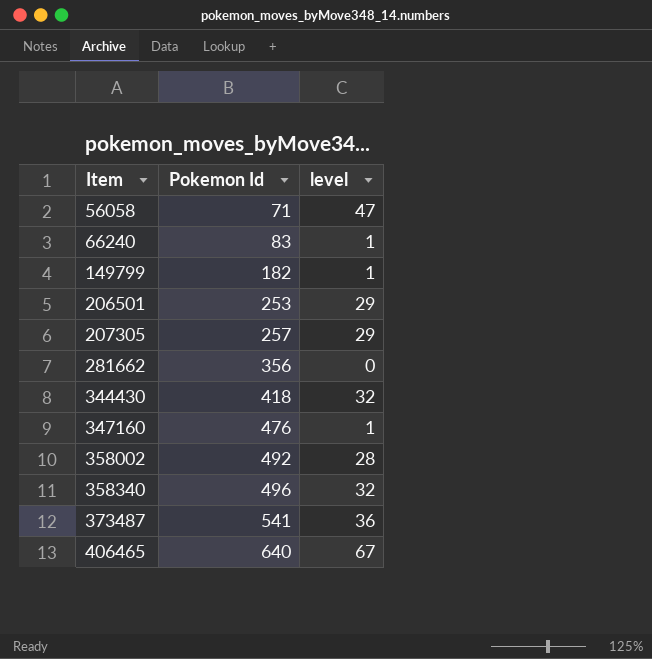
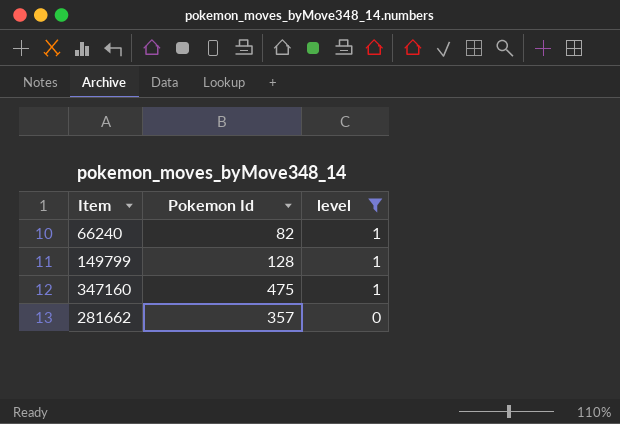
filter: none -> level <= 1
row order: Item ascending -> level descending
66240 | Pokemon Id: 83 -> 82
149799 | Pokemon Id: 182 -> 128
347160 | Pokemon Id: 476 -> 475
281662 | Pokemon Id: 356 -> 357

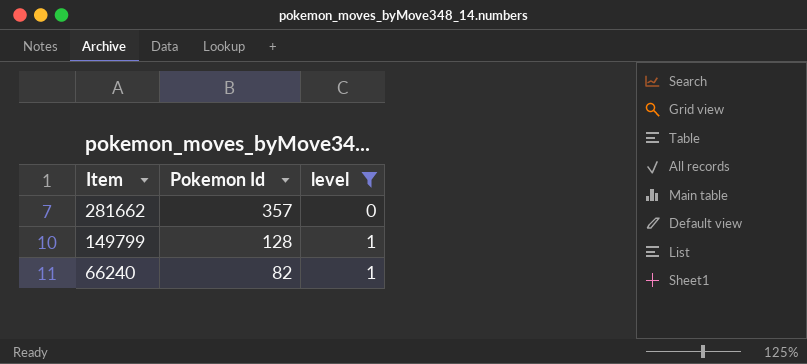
row order: level descending -> Item descending
row 347160: 475 | 1 -> none

